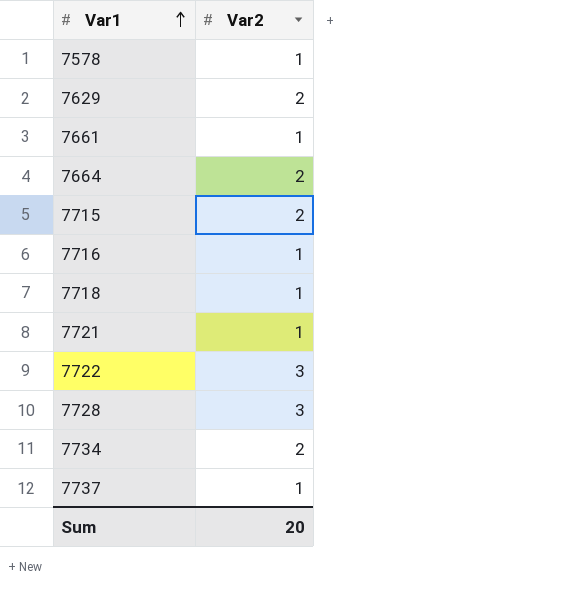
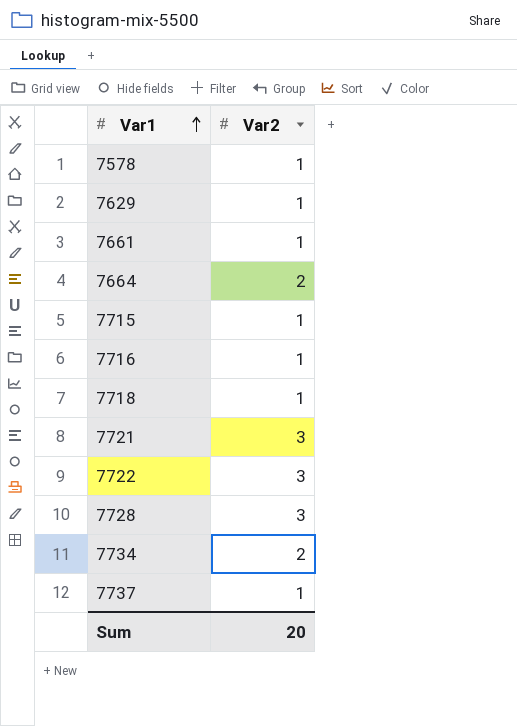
7629 | Var2: 2 -> 1
7715 | Var2: 2 -> 1
7721 | Var2: 1 -> 3

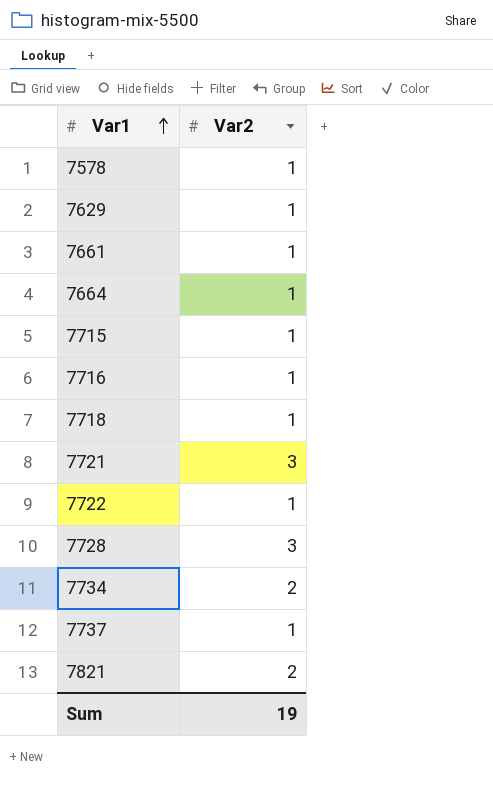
7664 | Var2: 2 -> 1
7722 | Var2: 3 -> 1
row 7821: none -> 2
Sum | Var2: 20 -> 19

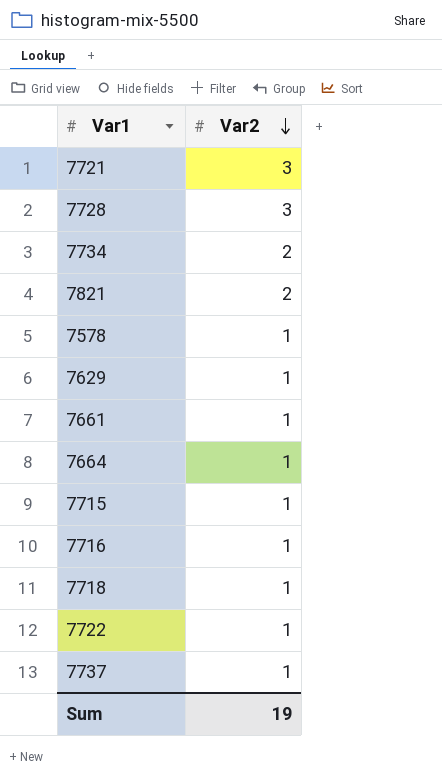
row order: Var1 ascending -> Var2 descending

